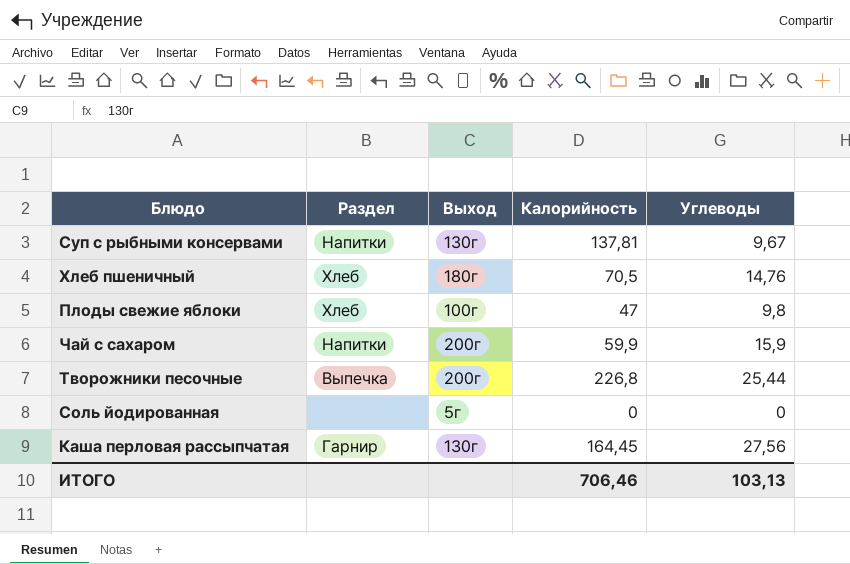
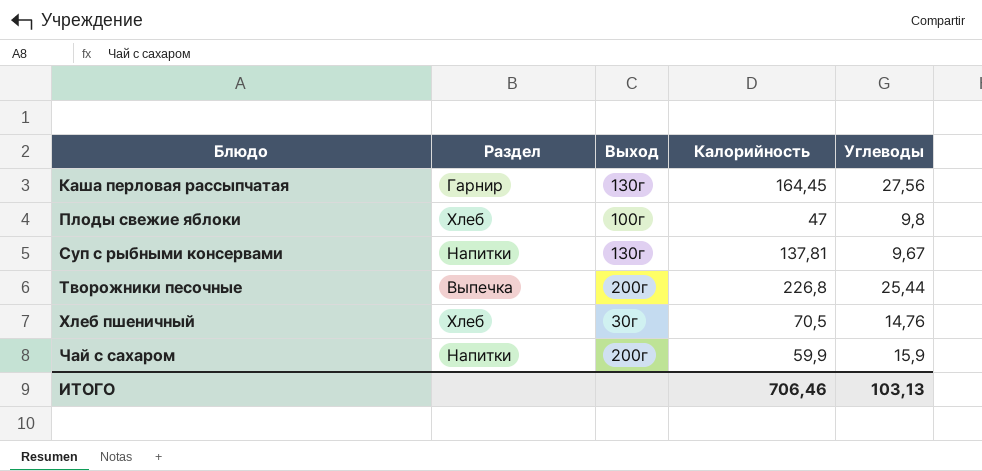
row order: none -> Блюдо ascending
row Соль йодированная: none | 5г | 0 | 0 -> none
Хлеб пшеничный | Выход: 180г -> 30г

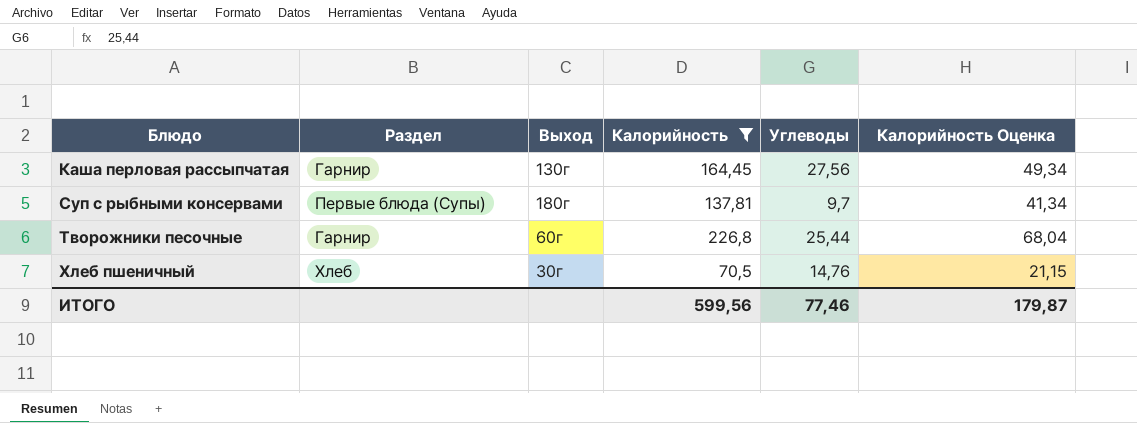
filter: none -> Калорийность >= 70,5
column Калорийность Оценка | formula: none -> [Калорийность] * 0,3
Суп с рыбными консервами | Раздел: Напитки -> Первые блюда (Супы)
Суп с рыбными консервами | Выход: 130г -> 180г
Суп с рыбными консервами | Углеводы: 9,67 -> 9,7
Творожники песочные | Раздел: Выпечка -> Гарнир
Творожники песочные | Выход: 200г -> 60г
ИТОГО | Калорийность: 706,46 -> 599,56
ИТОГО | Углеводы: 103,13 -> 77,46

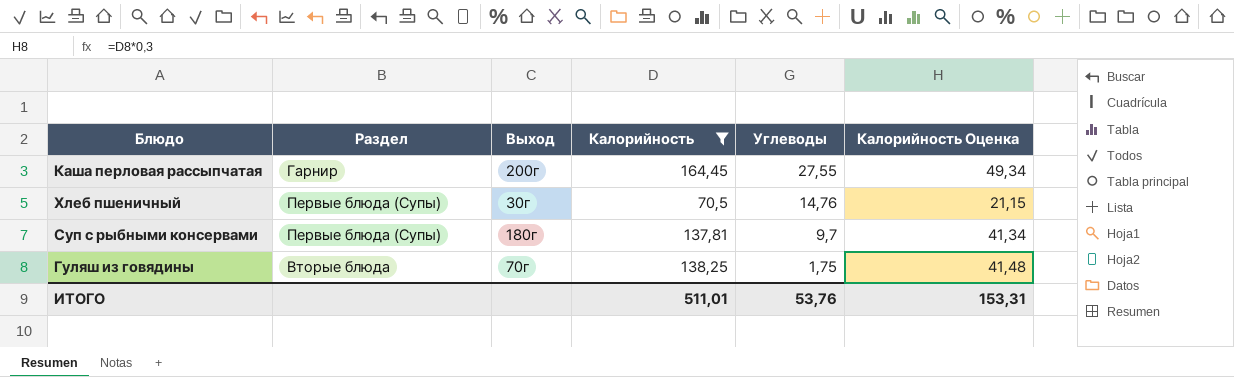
row order: Блюдо ascending -> Углеводы descending
row Творожники песочные: Гарнир | 60г | 226,8 | 25,44 | 68,04 -> none
Каша перловая рассыпчатая | Выход: 130г -> 200г
Каша перловая рассыпчатая | Углеводы: 27,56 -> 27,55
Хлеб пшеничный | Раздел: Хлеб -> Первые блюда (Супы)
row Гуляш из говядины: none -> Вторые блюда | 70г | 138,25 | 1,75 | 41,48
ИТОГО | Калорийность: 599,56 -> 511,01
ИТОГО | Углеводы: 77,46 -> 53,76
ИТОГО | Калорийность Оценка: 179,87 -> 153,31

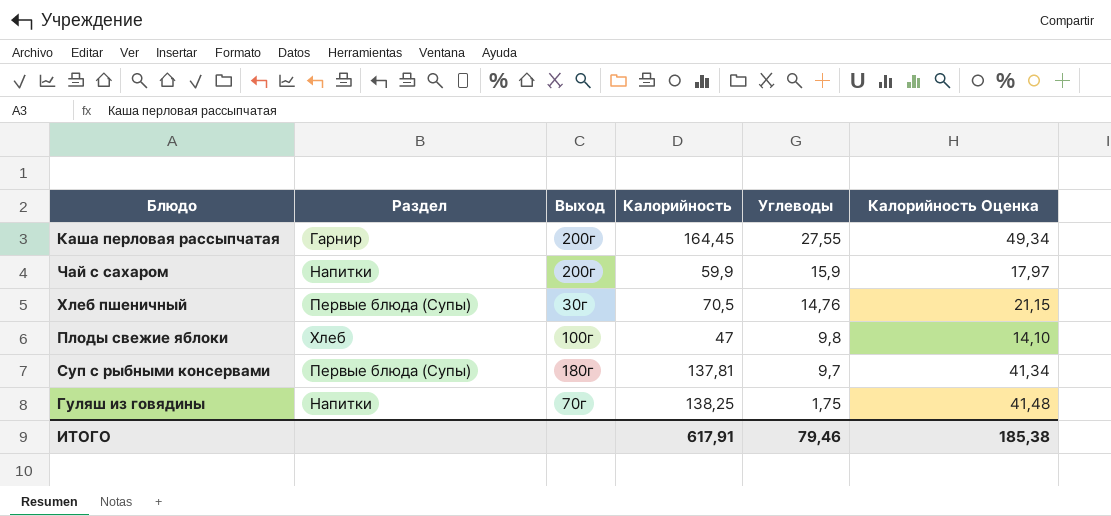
filter: Калорийность >= 70,5 -> none
Гуляш из говядины | Раздел: Вторые блюда -> Напитки
ИТОГО | Калорийность: 511,01 -> 617,91
ИТОГО | Углеводы: 53,76 -> 79,46
ИТОГО | Калорийность Оценка: 153,31 -> 185,38

